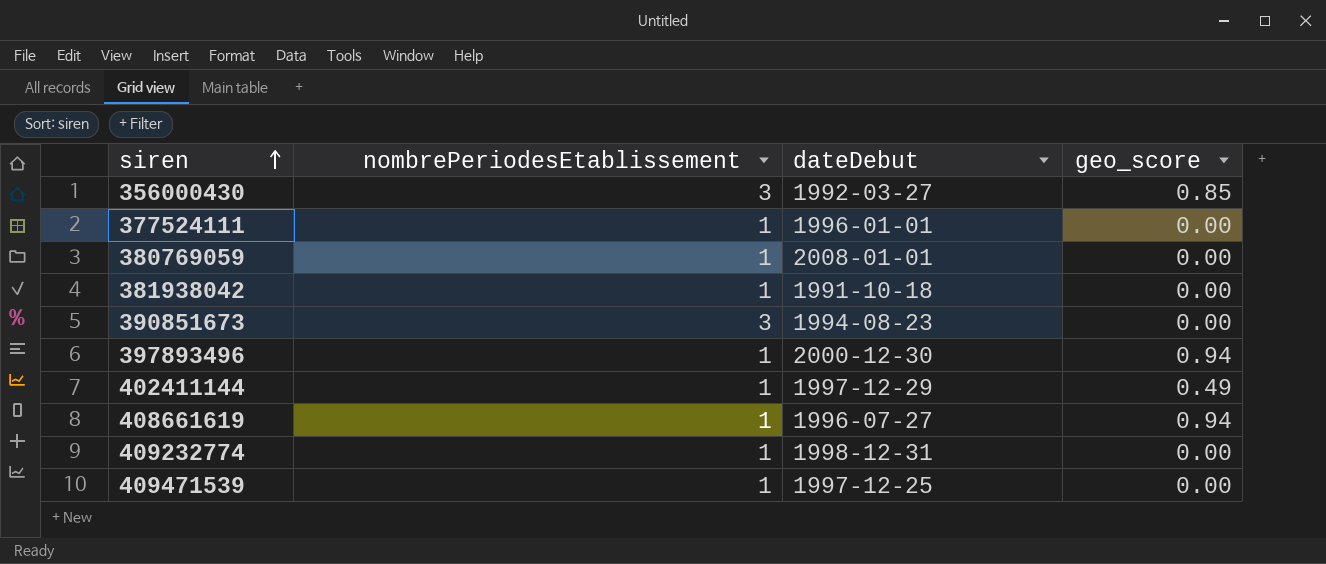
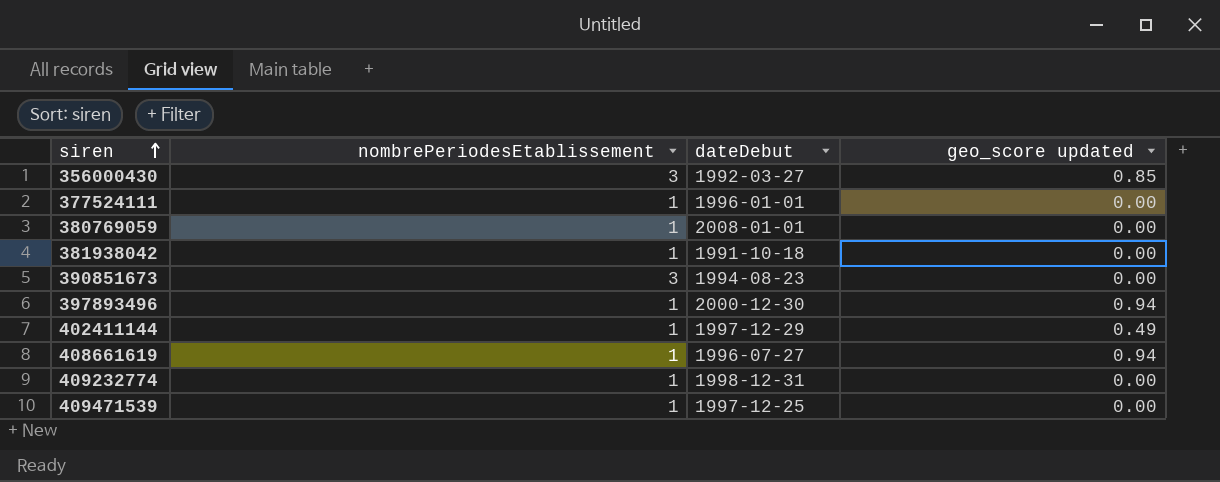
column name: geo_score -> geo_score updated

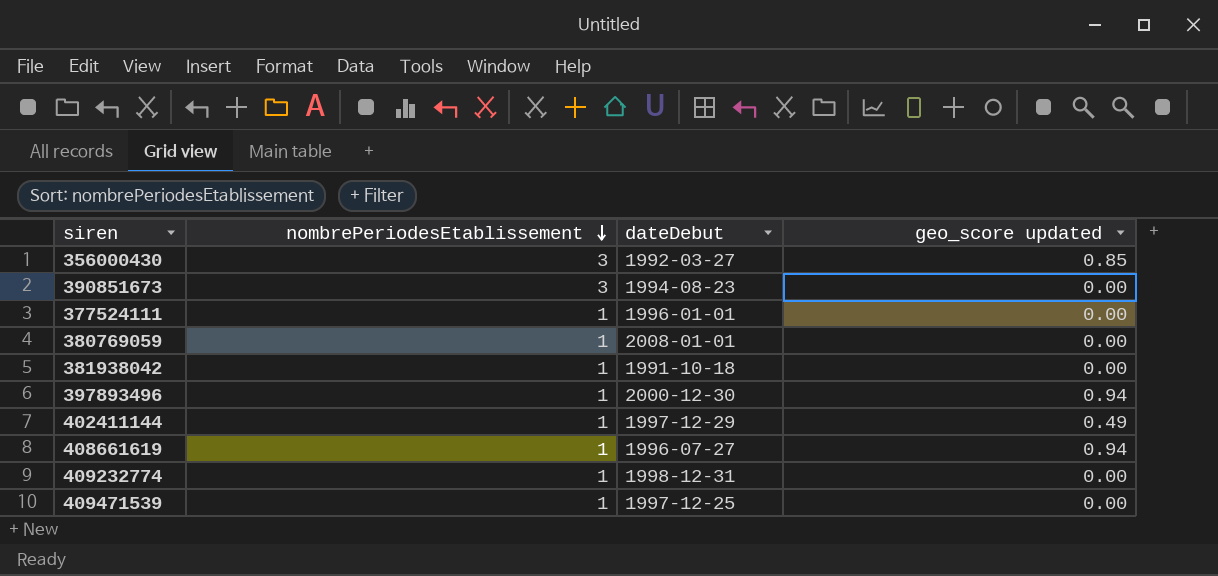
row order: siren ascending -> nombrePeriodesEtablissement descending

